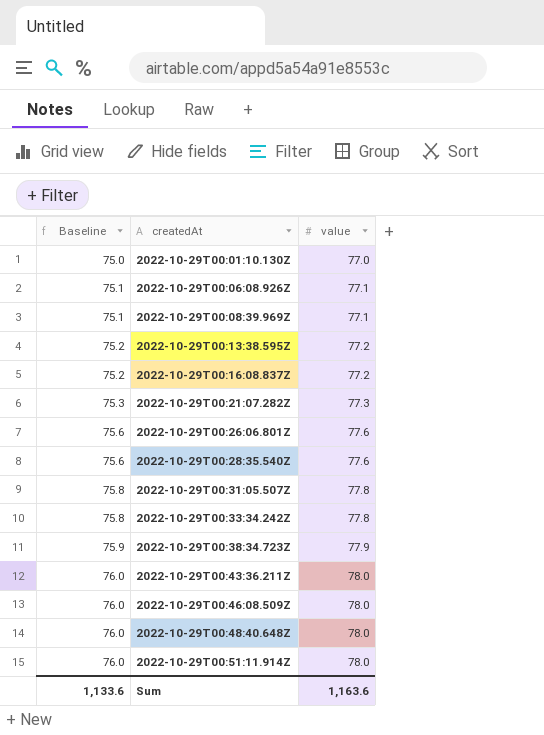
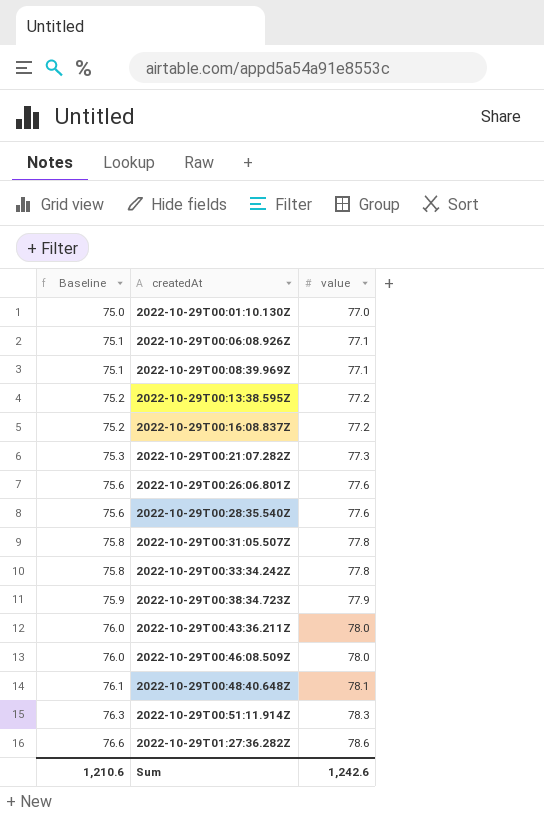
2022-10-29T00:48:40.648Z | Baseline: 76.0 -> 76.1
2022-10-29T00:48:40.648Z | value: 78.0 -> 78.1
2022-10-29T00:51:11.914Z | Baseline: 76.0 -> 76.3
2022-10-29T00:51:11.914Z | value: 78.0 -> 78.3
row 2022-10-29T01:27:36.282Z: none -> 76.6 | 78.6
Sum | Baseline: 1,133.6 -> 1,210.6
Sum | value: 1,163.6 -> 1,242.6

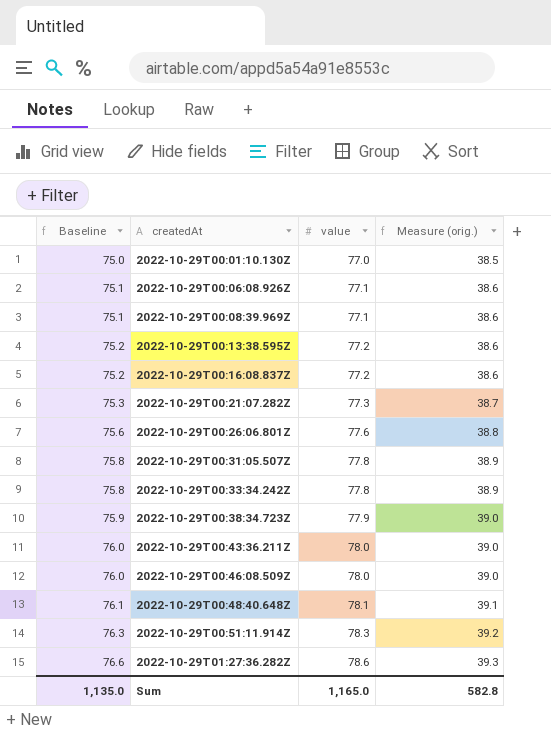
column Measure (orig.) | formula: none -> [value] * 0.5
row 2022-10-29T00:28:35.540Z: 75.6 | 77.6 -> none
Sum | Baseline: 1,210.6 -> 1,135.0
Sum | value: 1,242.6 -> 1,165.0

